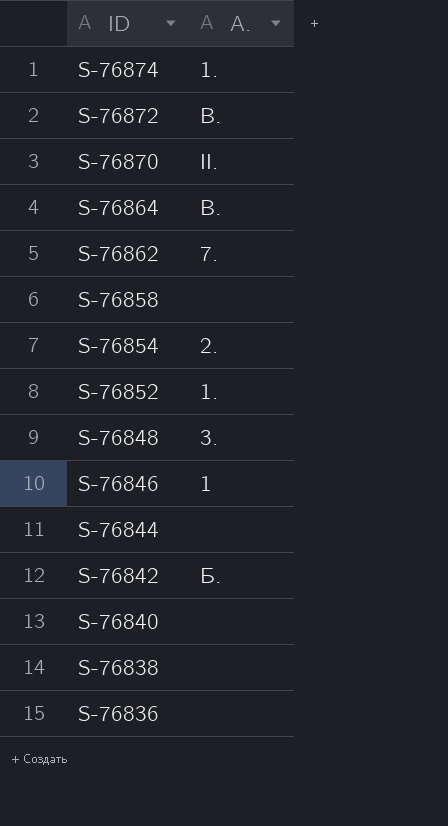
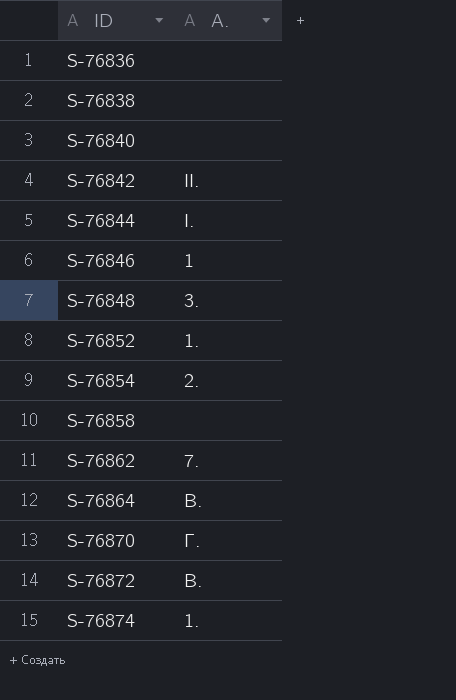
row order: ID descending -> ID ascending
S-76842 | А.: Б. -> ІІ.
S-76844 | А.: none -> І.
S-76870 | А.: ІІ. -> Г.

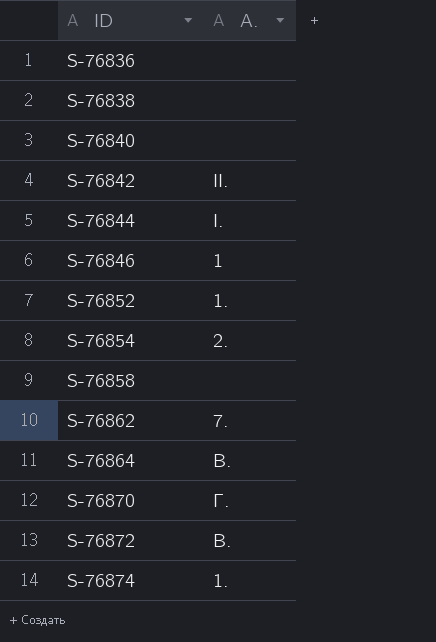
row S-76848: 3. -> none

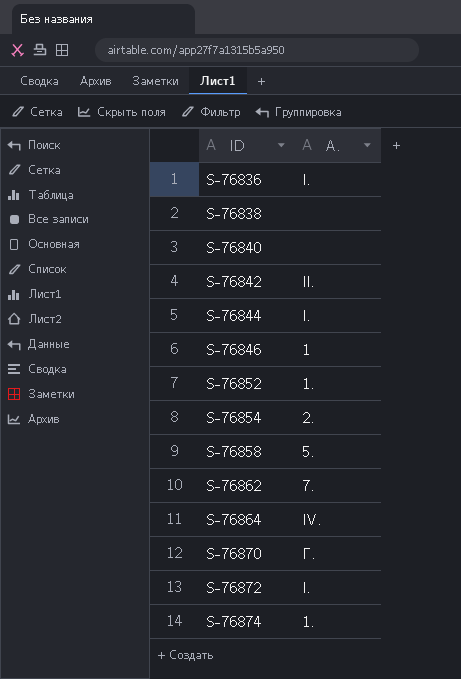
S-76836 | А.: none -> І.
S-76858 | А.: none -> 5.
S-76864 | А.: В. -> ІV.
S-76872 | А.: В. -> І.

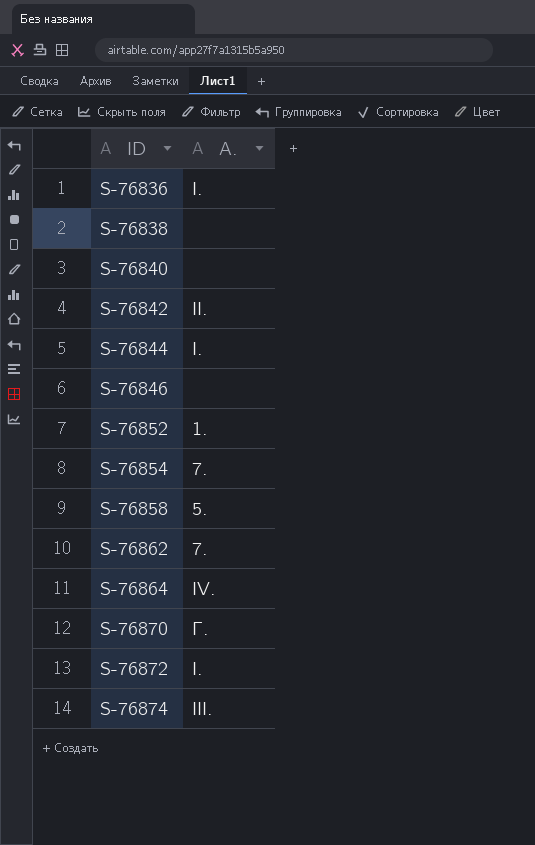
S-76846 | А.: 1 -> none
S-76854 | А.: 2. -> 7.
S-76874 | А.: 1. -> ІІІ.

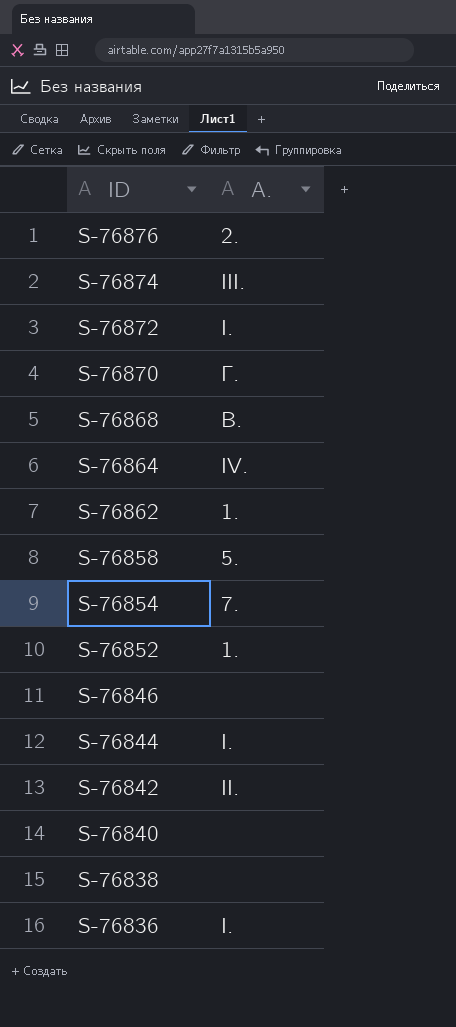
row order: ID ascending -> ID descending
row S-76876: none -> 2.
row S-76868: none -> В.
S-76862 | А.: 7. -> 1.

